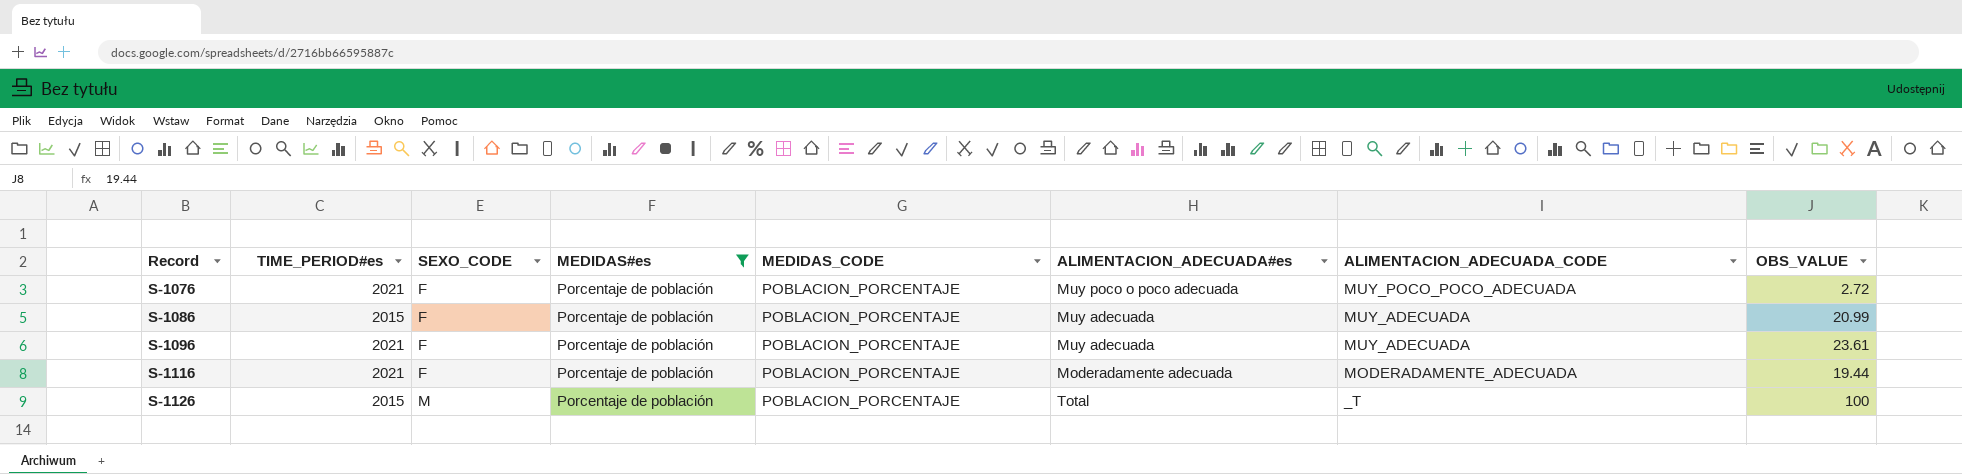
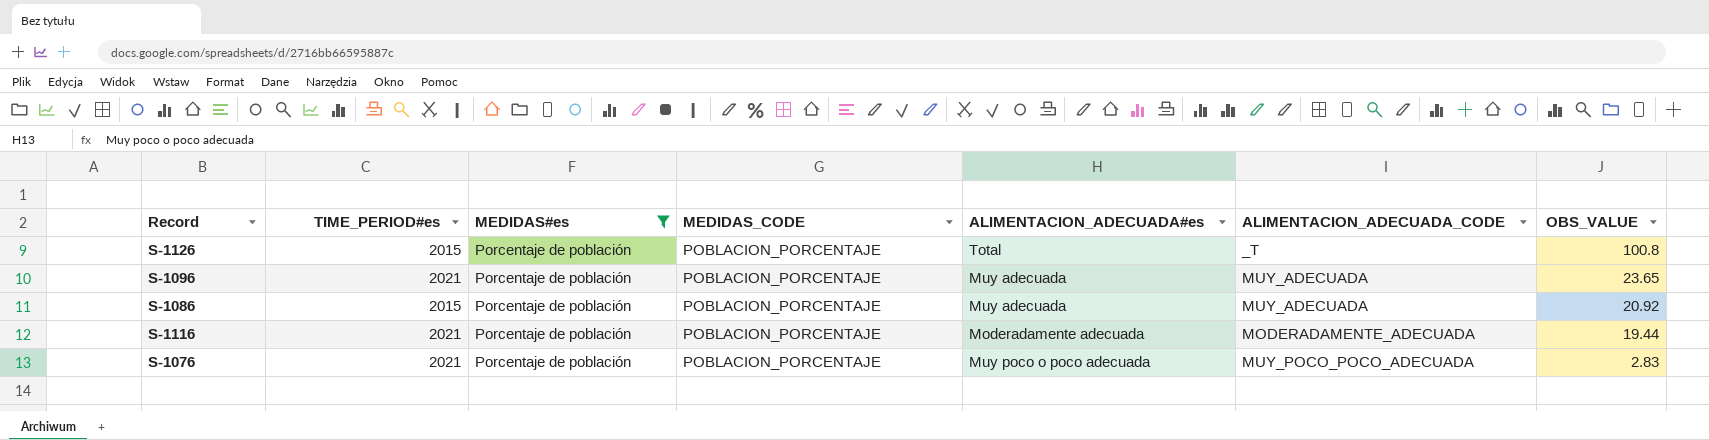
row order: Record ascending -> OBS_VALUE descending
column SEXO_CODE | position: 3 -> none
S-1126 | OBS_VALUE: 100 -> 100.8
S-1096 | OBS_VALUE: 23.61 -> 23.65
S-1086 | OBS_VALUE: 20.99 -> 20.92
S-1076 | OBS_VALUE: 2.72 -> 2.83

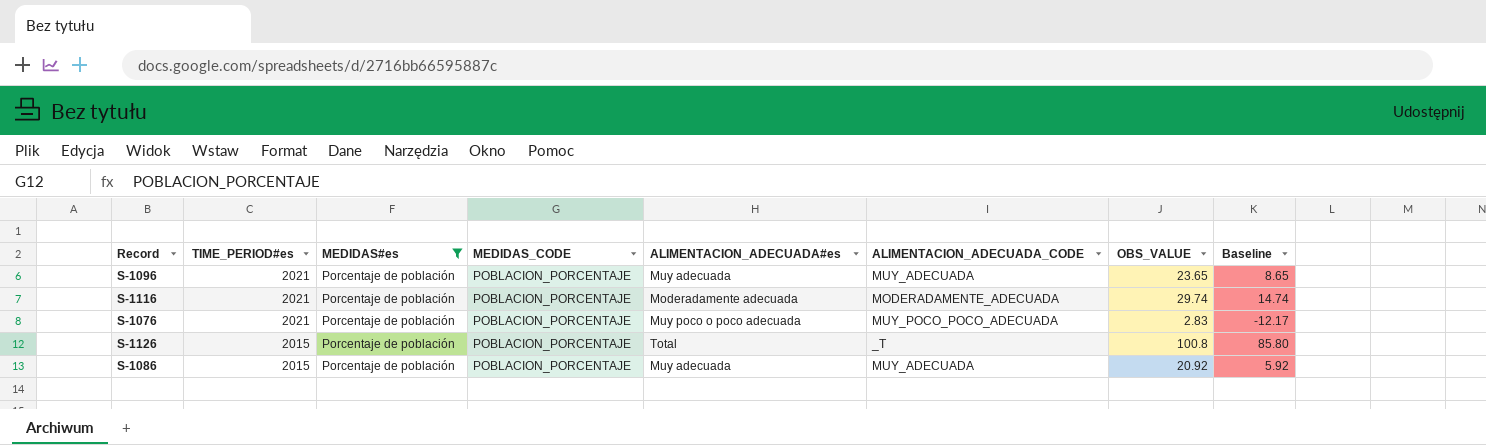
row order: OBS_VALUE descending -> TIME_PERIOD#es descending
column Baseline | formula: none -> [OBS_VALUE] - 15
S-1116 | OBS_VALUE: 19.44 -> 29.74

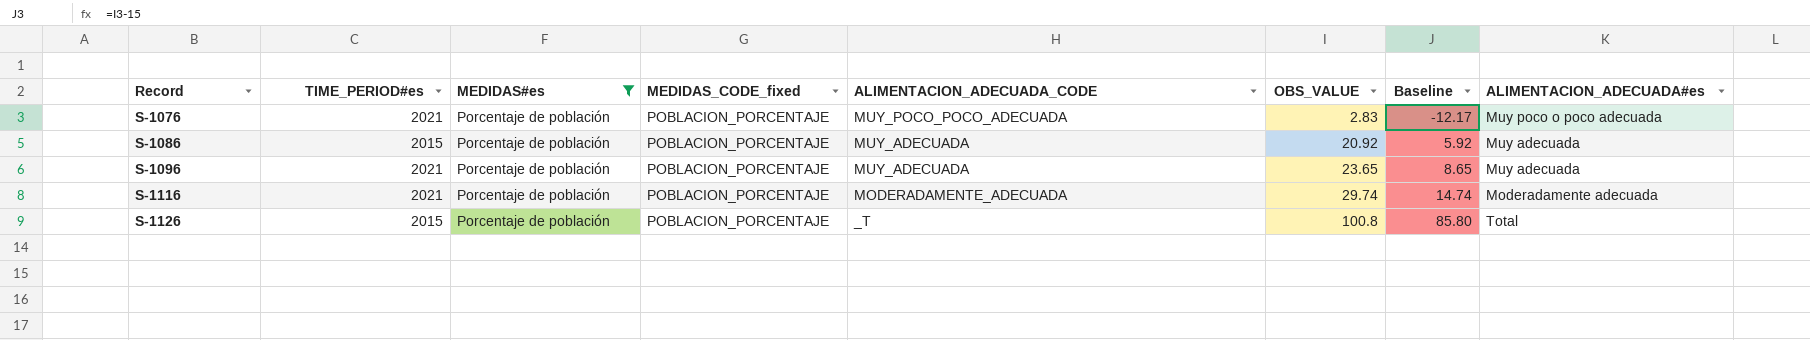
row order: TIME_PERIOD#es descending -> Record ascending
column name: MEDIDAS_CODE -> MEDIDAS_CODE_fixed
column ALIMENTACION_ADECUADA#es | position: 5 -> 8

